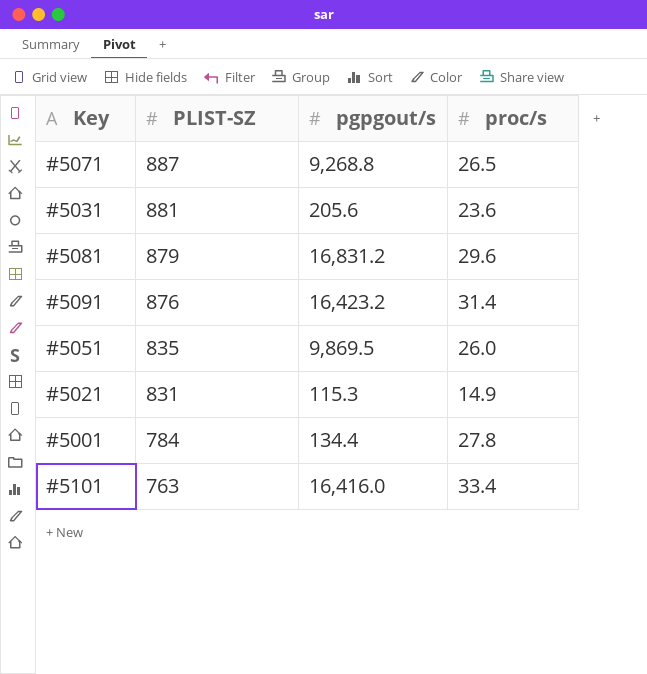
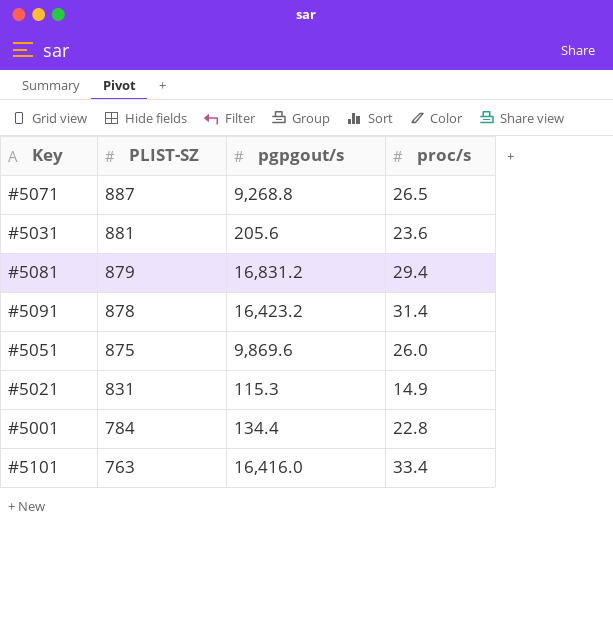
#5081 | proc/s: 29.6 -> 29.4
#5091 | PLIST-SZ: 876 -> 878
#5051 | PLIST-SZ: 835 -> 875
#5051 | pgpgout/s: 9,869.5 -> 9,869.6
#5001 | proc/s: 27.8 -> 22.8

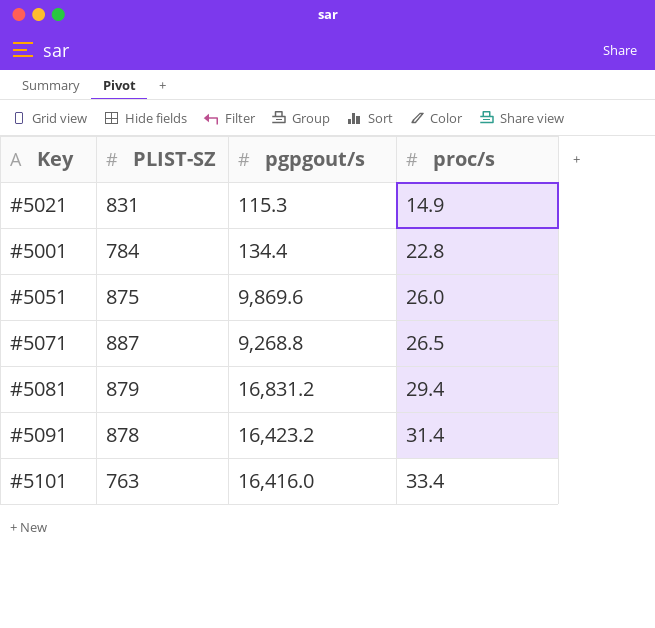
row order: PLIST-SZ descending -> proc/s ascending
row #5031: 881 | 205.6 | 23.6 -> none

